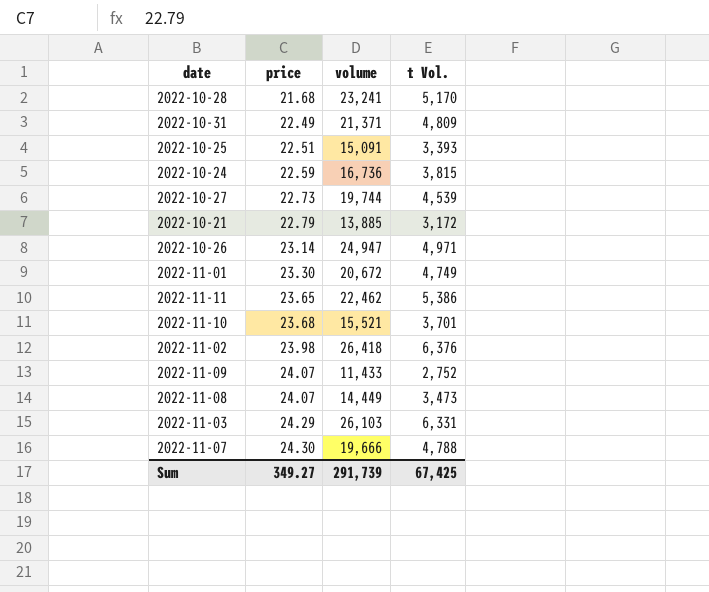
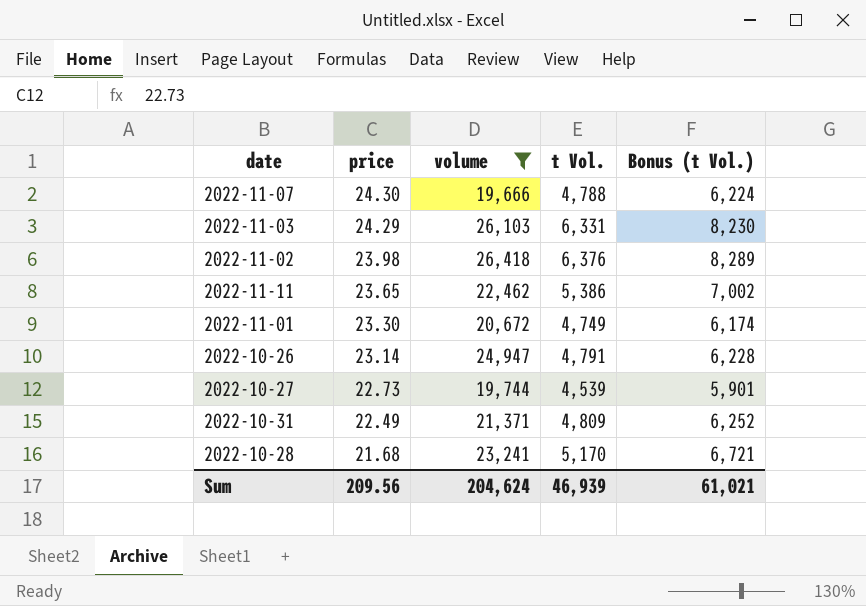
filter: none -> volume >= 19,666
row order: price ascending -> price descending
column Bonus (t Vol.) | formula: none -> [t Vol.] * 1.3
2022-10-26 | t Vol.: 4,971 -> 4,791
Sum | price: 349.27 -> 209.56
Sum | volume: 291,739 -> 204,624
Sum | t Vol.: 67,425 -> 46,939

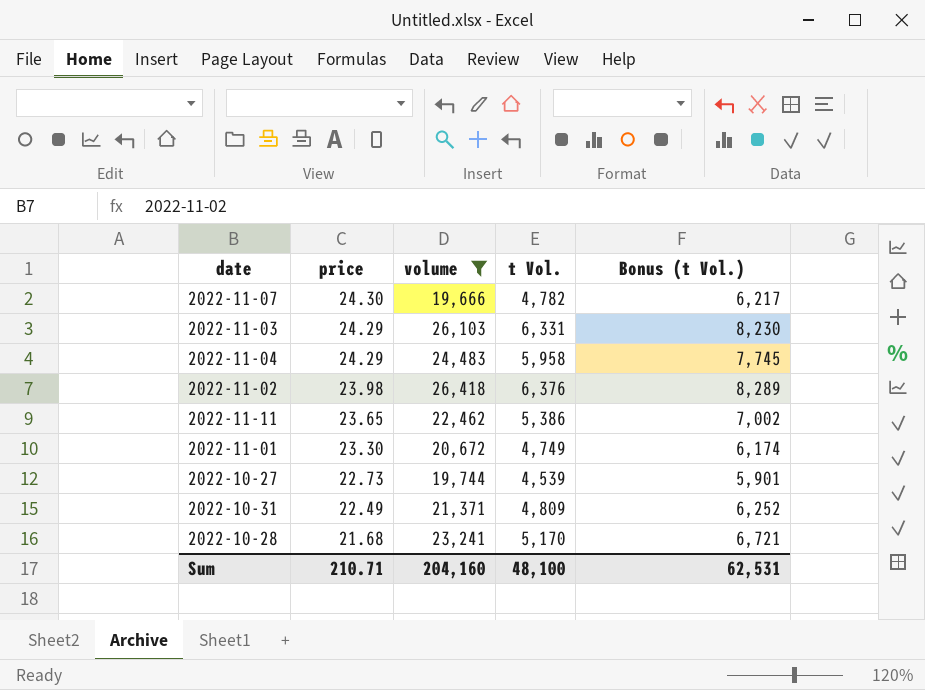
row 2022-10-26: 23.14 | 24,947 | 4,791 | 6,228 -> none
2022-11-07 | t Vol.: 4,788 -> 4,782
2022-11-07 | Bonus (t Vol.): 6,224 -> 6,217
row 2022-11-04: none -> 24.29 | 24,483 | 5,958 | 7,745
Sum | price: 209.56 -> 210.71
Sum | volume: 204,624 -> 204,160
Sum | t Vol.: 46,939 -> 48,100
Sum | Bonus (t Vol.): 61,021 -> 62,531

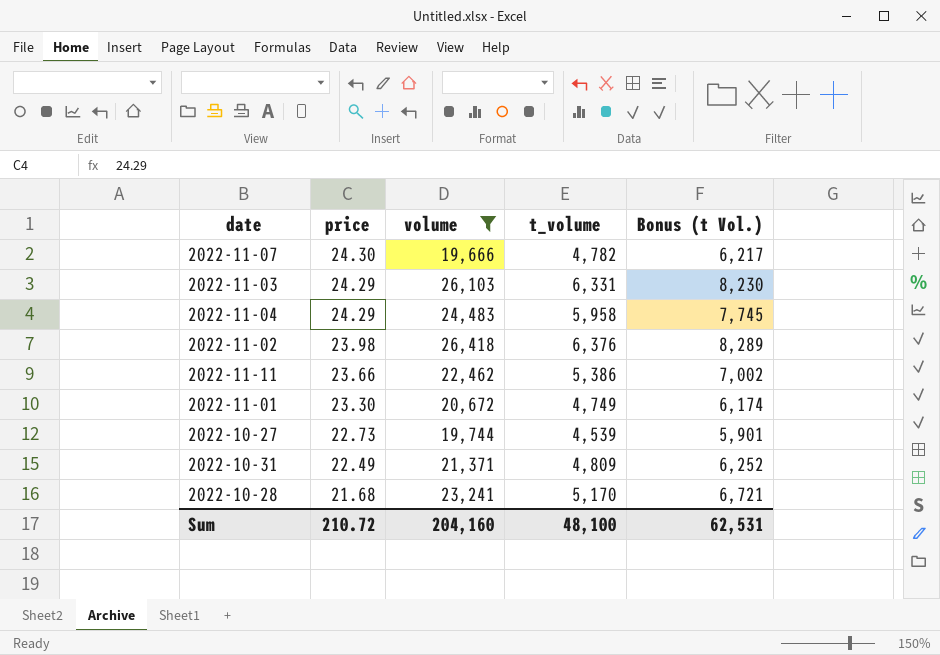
column name: t Vol. -> t_volume
2022-11-11 | price: 23.65 -> 23.66
Sum | price: 210.71 -> 210.72

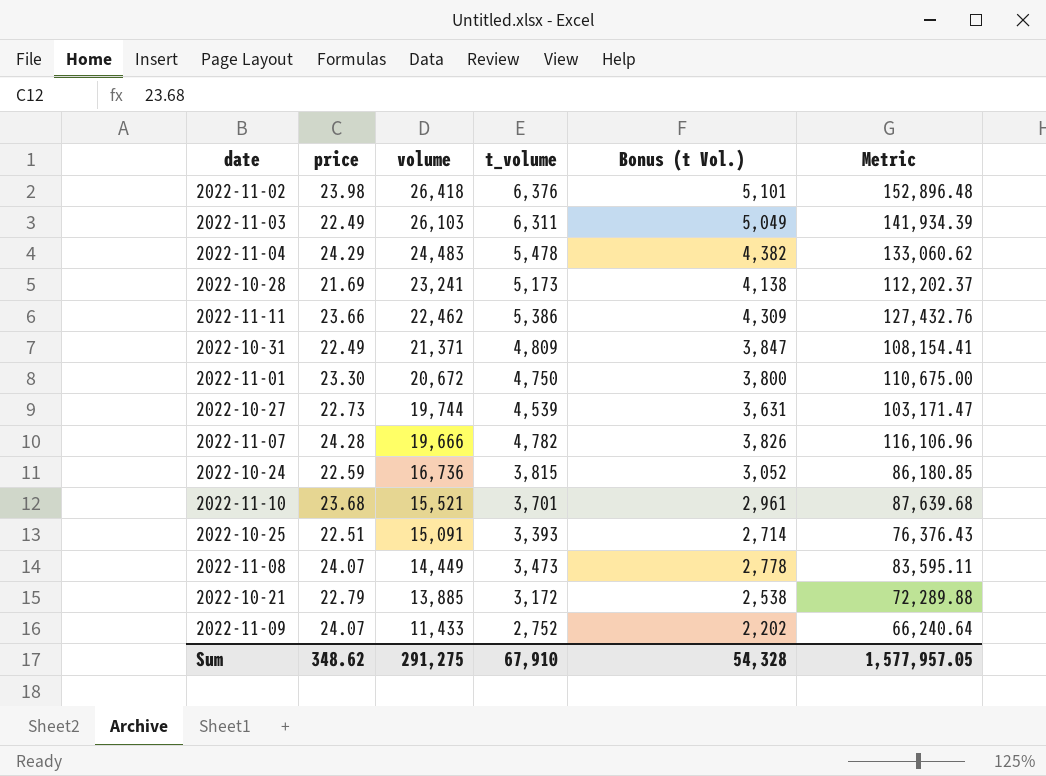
filter: volume >= 19,666 -> none
row order: price descending -> volume descending
column Bonus (t Vol.) | formula: [t_volume] * 1.3 -> [t_volume] * 0.8
column Metric | formula: none -> [price] * [t_volume]
2022-11-03 | price: 24.29 -> 22.49
2022-11-03 | t_volume: 6,331 -> 6,311
2022-11-04 | t_volume: 5,958 -> 5,478
2022-10-28 | price: 21.68 -> 21.69
2022-10-28 | t_volume: 5,170 -> 5,173
2022-11-01 | t_volume: 4,749 -> 4,750
2022-11-07 | price: 24.30 -> 24.28
Sum | price: 210.72 -> 348.62
Sum | volume: 204,160 -> 291,275
Sum | t_volume: 48,100 -> 67,910
Sum | Bonus (t Vol.): 62,531 -> 54,328

